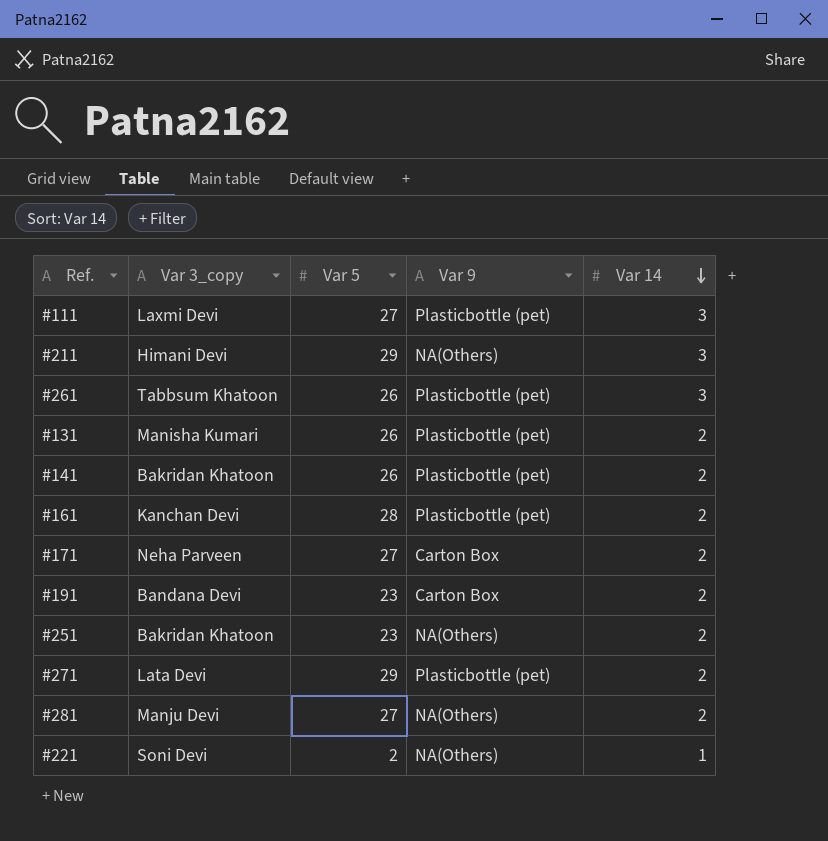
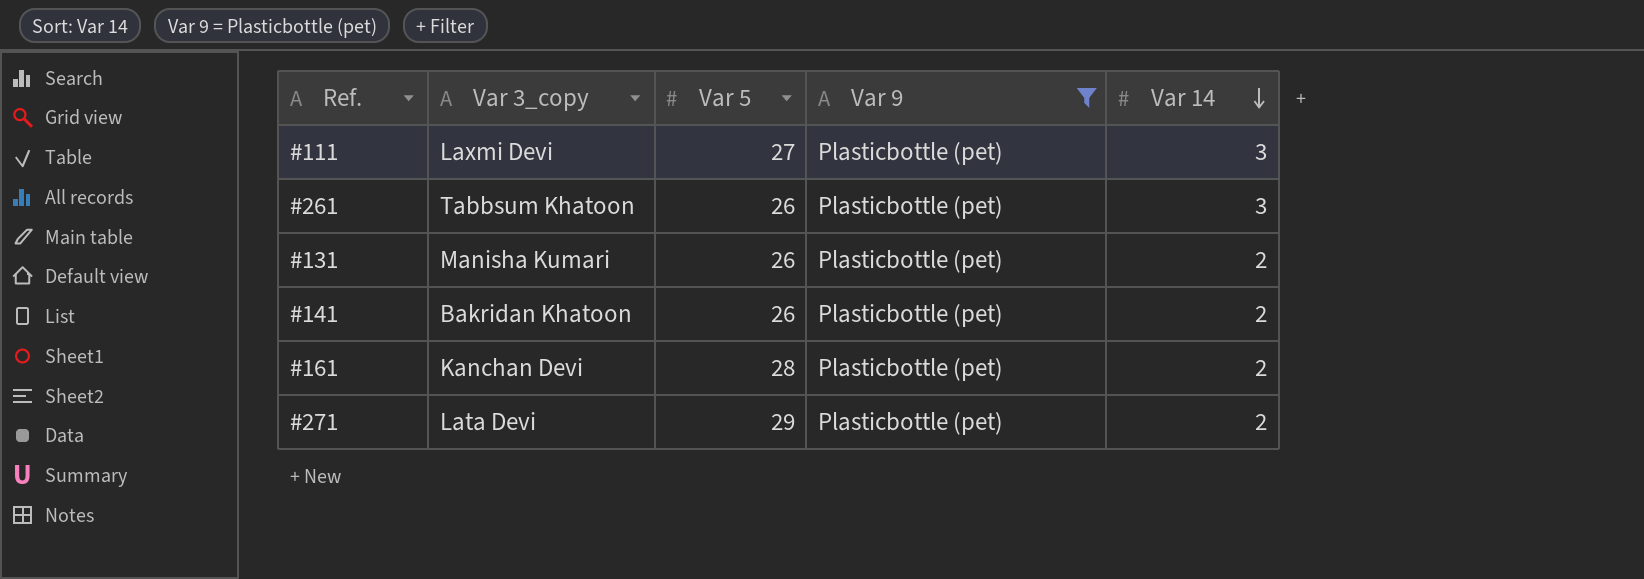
filter: none -> Var 9 = Plasticbottle (pet)

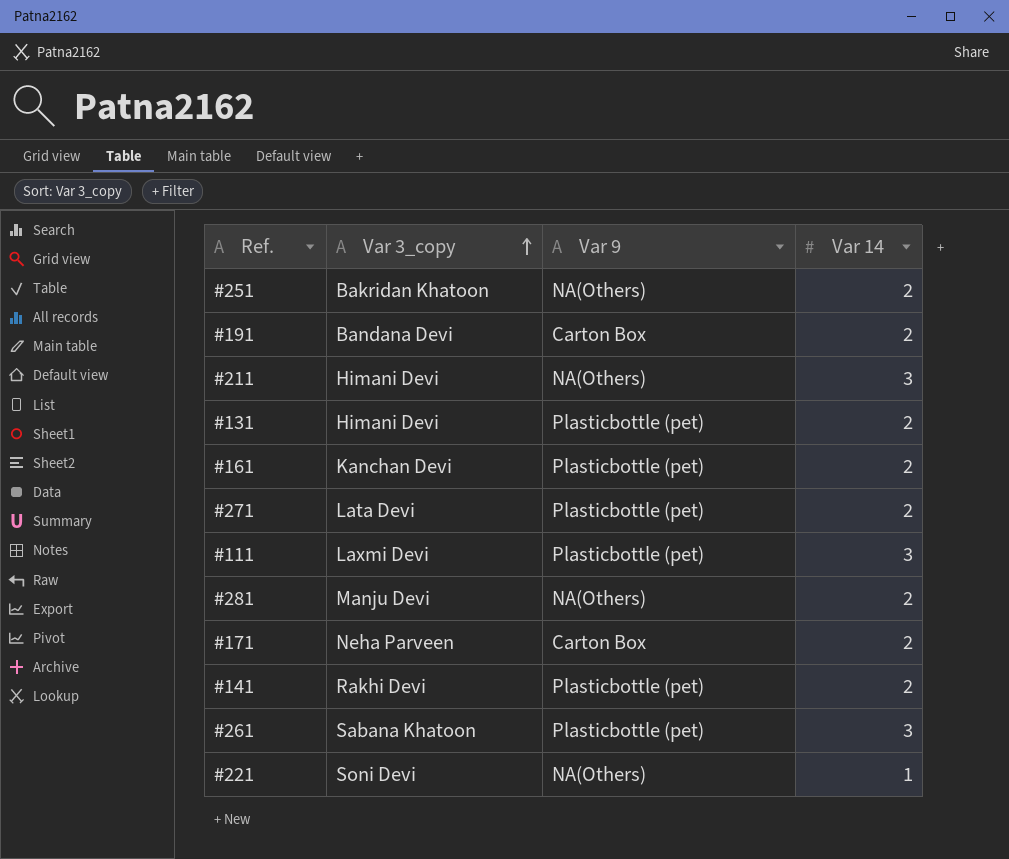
filter: Var 9 = Plasticbottle (pet) -> none
row order: Var 14 descending -> Var 3_copy ascending
column Var 5 | position: 3 -> none
#131 | Var 3_copy: Manisha Kumari -> Himani Devi
#141 | Var 3_copy: Bakridan Khatoon -> Rakhi Devi
#261 | Var 3_copy: Tabbsum Khatoon -> Sabana Khatoon

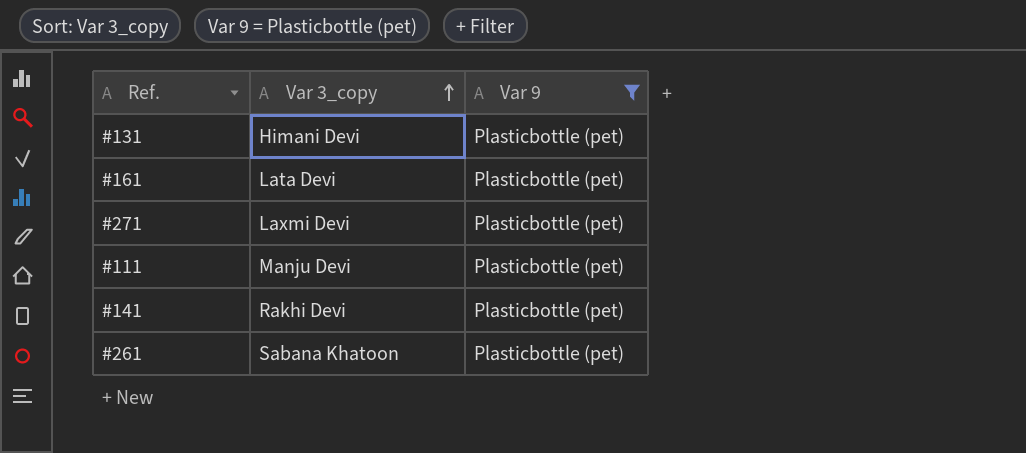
filter: none -> Var 9 = Plasticbottle (pet)
column Var 14 | position: 4 -> none
#161 | Var 3_copy: Kanchan Devi -> Lata Devi
#271 | Var 3_copy: Lata Devi -> Laxmi Devi
#111 | Var 3_copy: Laxmi Devi -> Manju Devi

